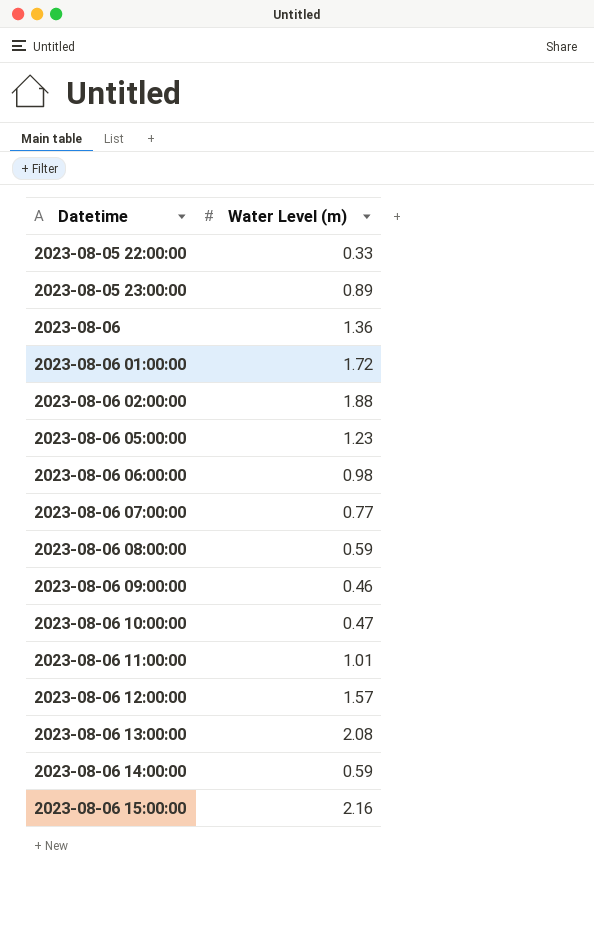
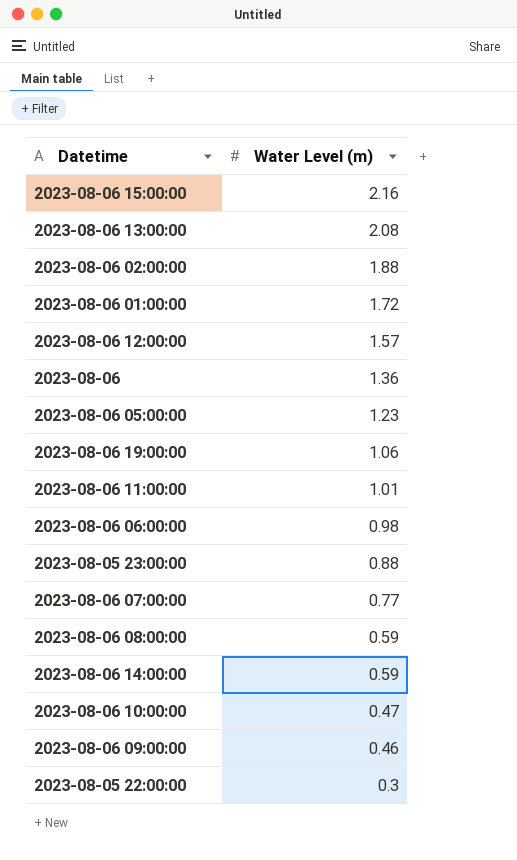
row order: Datetime ascending -> Water Level (m) descending
row 2023-08-06 19:00:00: none -> 1.06
2023-08-05 23:00:00 | Water Level (m): 0.89 -> 0.88
2023-08-05 22:00:00 | Water Level (m): 0.33 -> 0.3

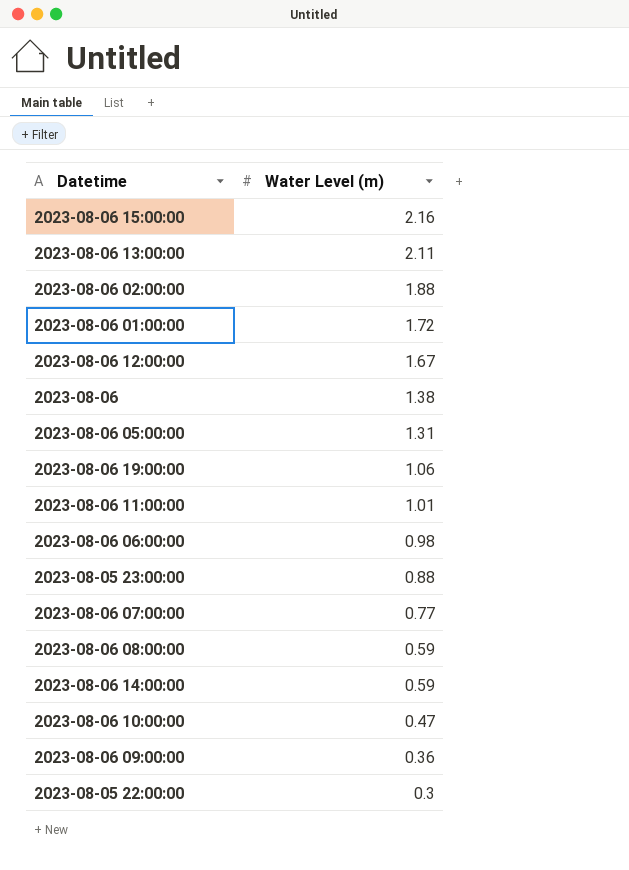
2023-08-06 13:00:00 | Water Level (m): 2.08 -> 2.11
2023-08-06 12:00:00 | Water Level (m): 1.57 -> 1.67
2023-08-06 | Water Level (m): 1.36 -> 1.38
2023-08-06 05:00:00 | Water Level (m): 1.23 -> 1.31
2023-08-06 09:00:00 | Water Level (m): 0.46 -> 0.36

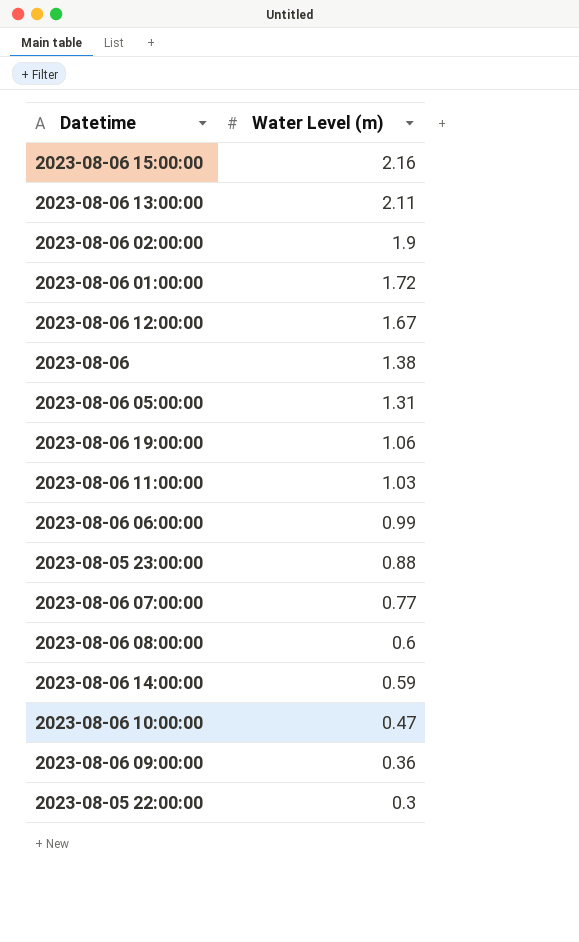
2023-08-06 02:00:00 | Water Level (m): 1.88 -> 1.9
2023-08-06 11:00:00 | Water Level (m): 1.01 -> 1.03
2023-08-06 06:00:00 | Water Level (m): 0.98 -> 0.99
2023-08-06 08:00:00 | Water Level (m): 0.59 -> 0.6

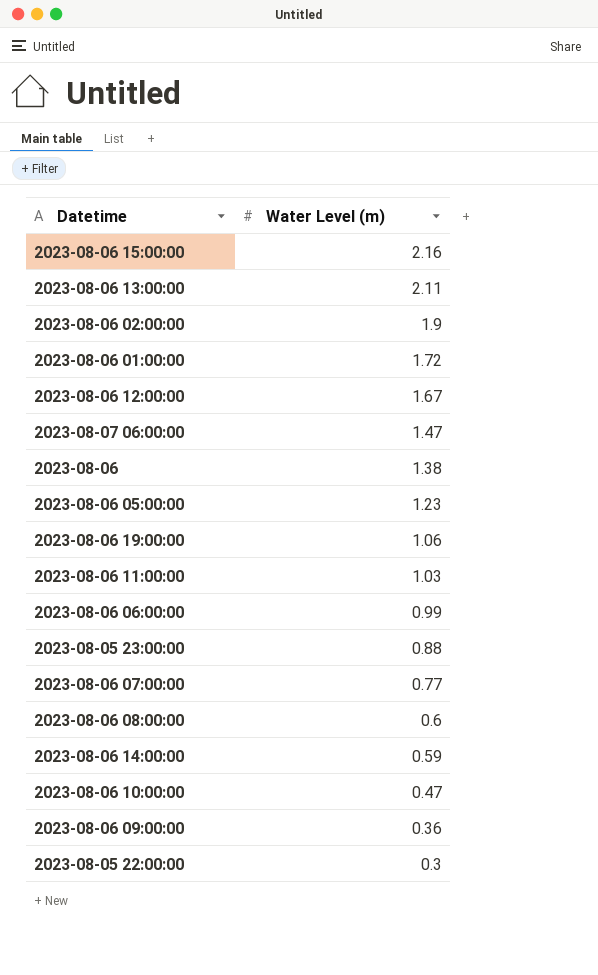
row 2023-08-07 06:00:00: none -> 1.47
2023-08-06 05:00:00 | Water Level (m): 1.31 -> 1.23

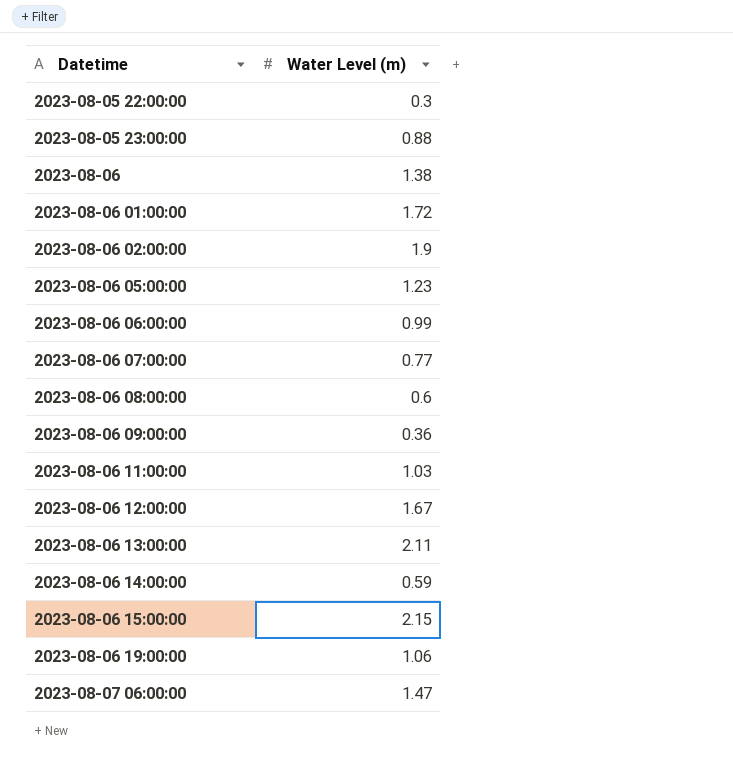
row order: Water Level (m) descending -> Datetime ascending
row 2023-08-06 10:00:00: 0.47 -> none
2023-08-06 15:00:00 | Water Level (m): 2.16 -> 2.15

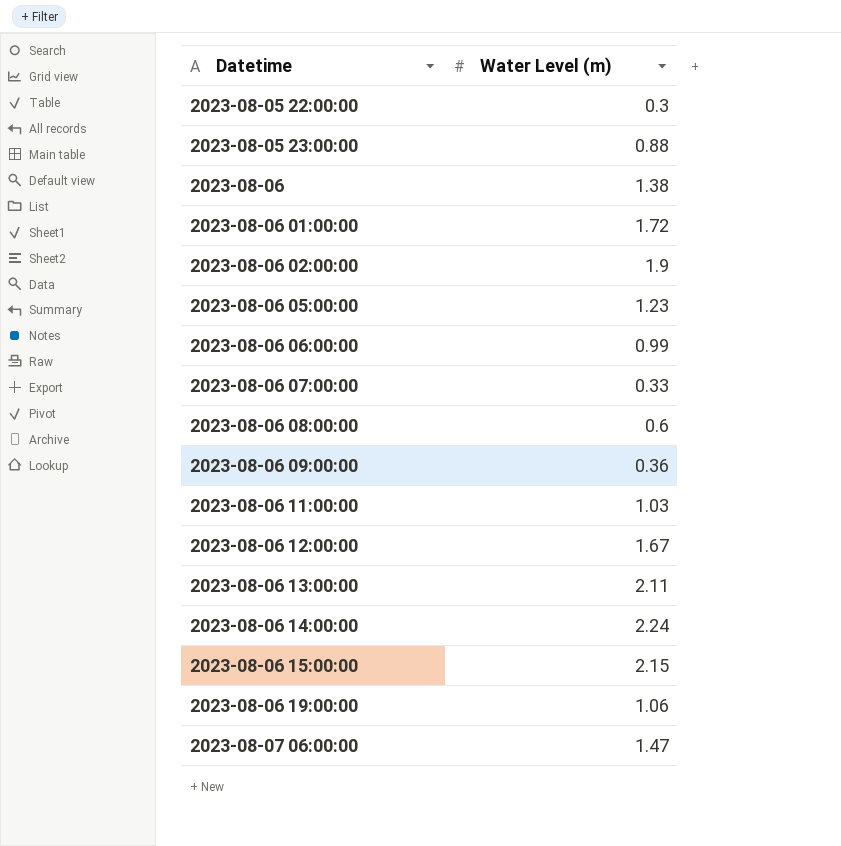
2023-08-06 07:00:00 | Water Level (m): 0.77 -> 0.33
2023-08-06 14:00:00 | Water Level (m): 0.59 -> 2.24

